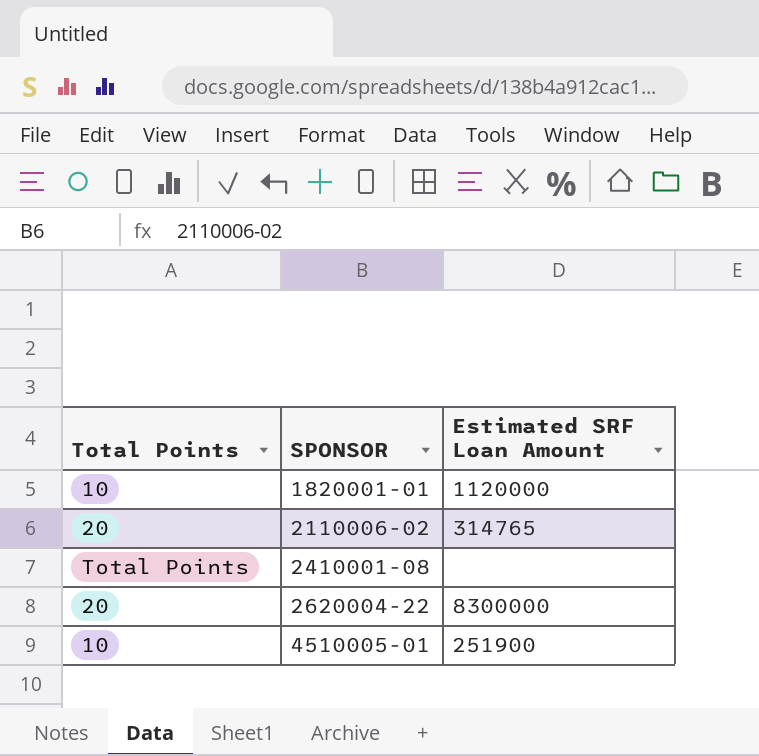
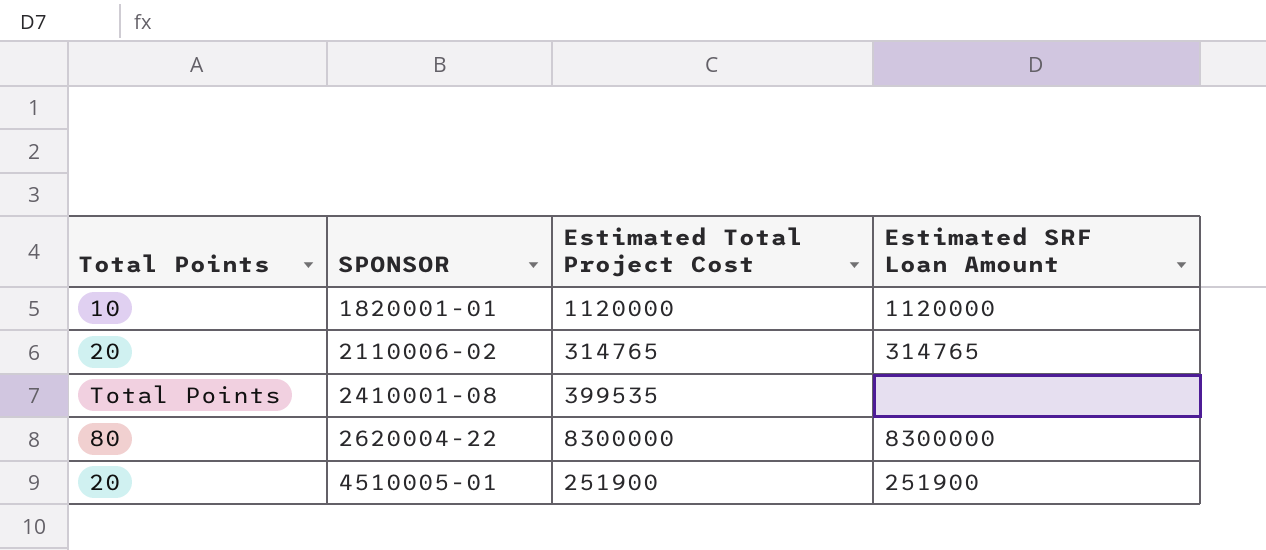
column Estimated Total Project Cost | position: none -> 3
2620004-22 | Total Points: 20 -> 80
4510005-01 | Total Points: 10 -> 20

